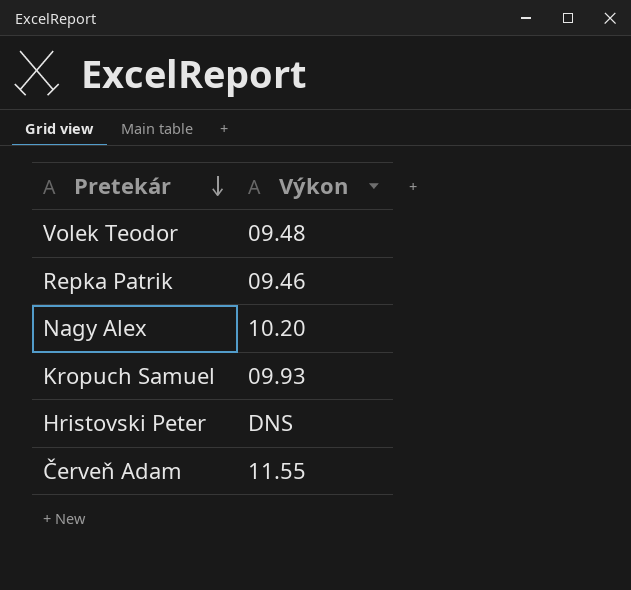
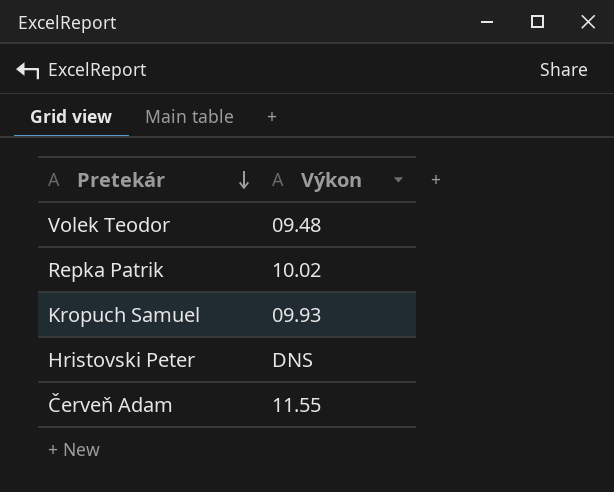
row Nagy Alex: 10.20 -> none
Repka Patrik | Výkon: 09.46 -> 10.02

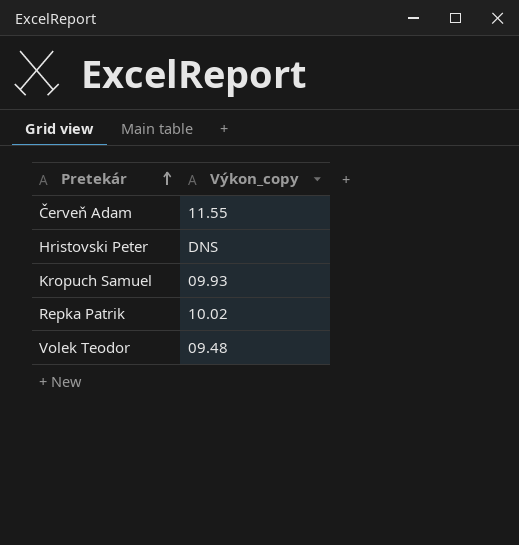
row order: Pretekár descending -> Pretekár ascending
column name: Výkon -> Výkon_copy

